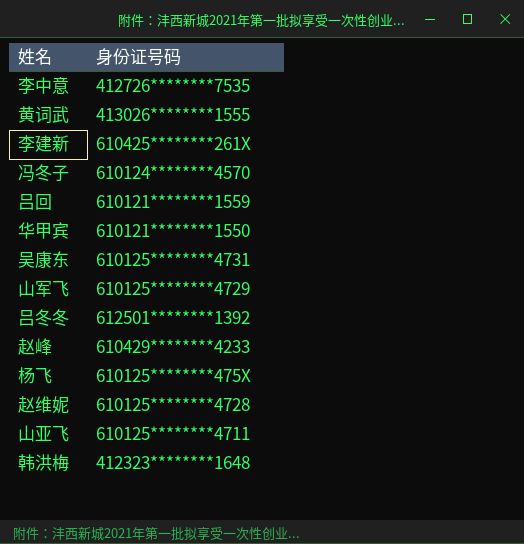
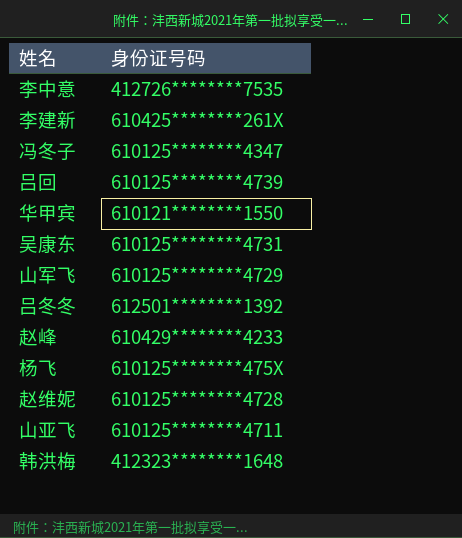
row 黄词武: 413026********1555 -> none
冯冬子 | 身份证号码: 610124********4570 -> 610125********4347
吕回 | 身份证号码: 610121********1559 -> 610125********4739

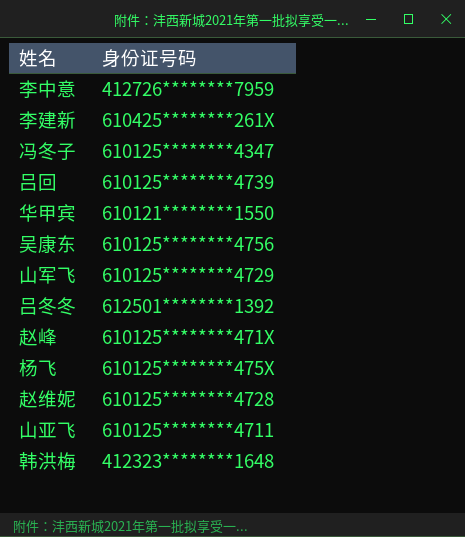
李中意 | 身份证号码: 412726********7535 -> 412726********7959
吴康东 | 身份证号码: 610125********4731 -> 610125********4756
赵峰 | 身份证号码: 610429********4233 -> 610125********471X

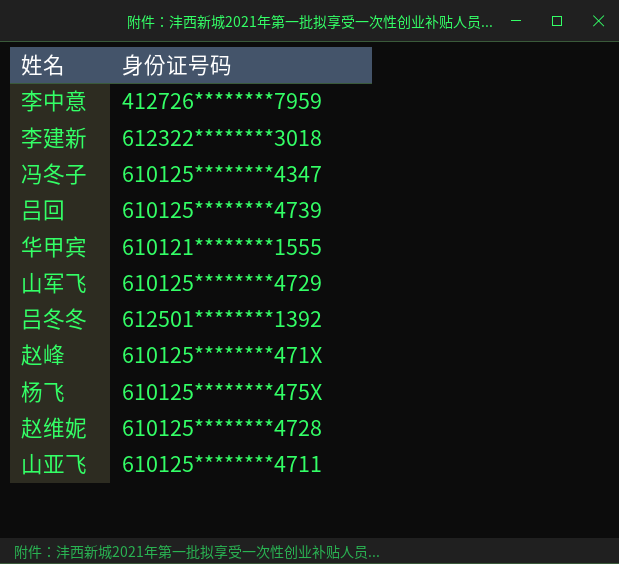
row 吴康东: 610125********4756 -> none
row 韩洪梅: 412323********1648 -> none
李建新 | 身份证号码: 610425********261X -> 612322********3018
华甲宾 | 身份证号码: 610121********1550 -> 610121********1555

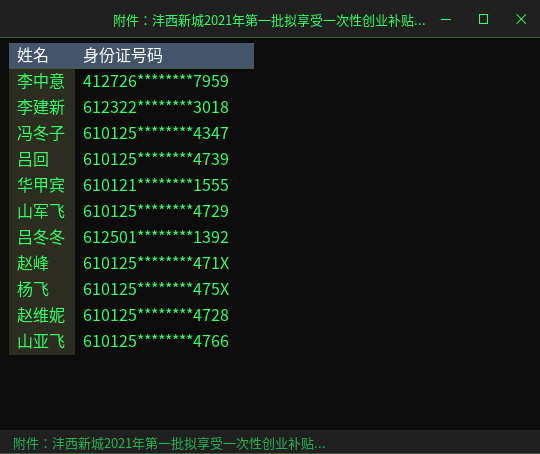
山亚飞 | 身份证号码: 610125********4711 -> 610125********4766

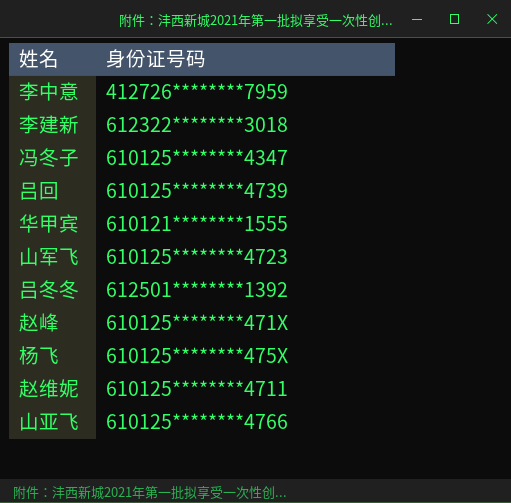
山军飞 | 身份证号码: 610125********4729 -> 610125********4723
赵维妮 | 身份证号码: 610125********4728 -> 610125********4711

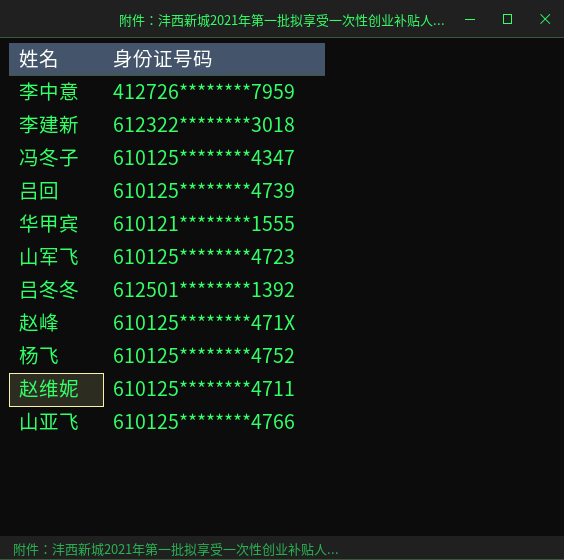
杨飞 | 身份证号码: 610125********475X -> 610125********4752

